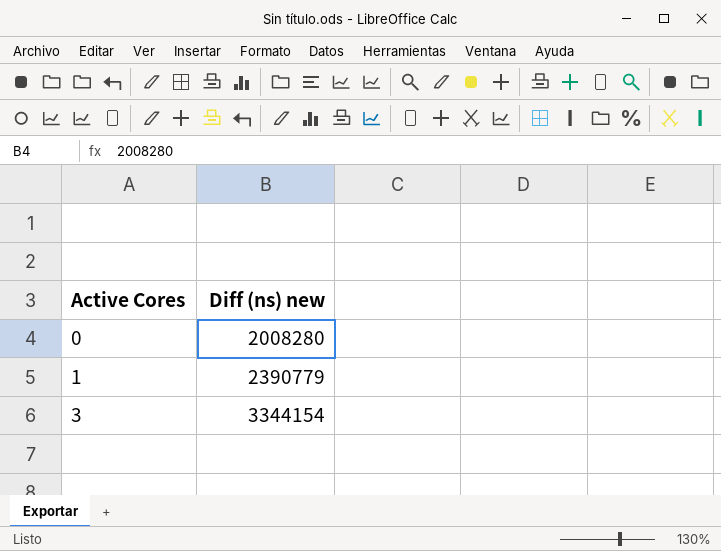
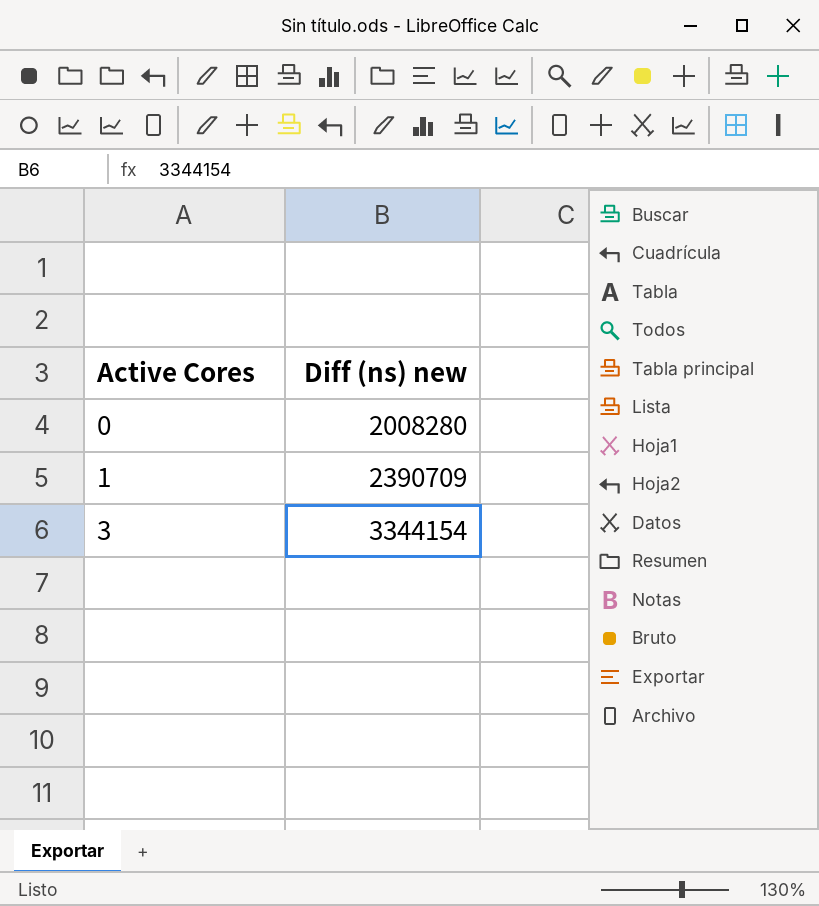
1 | Diff (ns) new: 2390779 -> 2390709

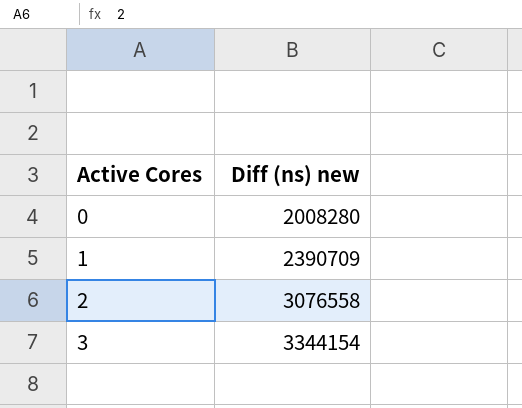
row 2: none -> 3076558

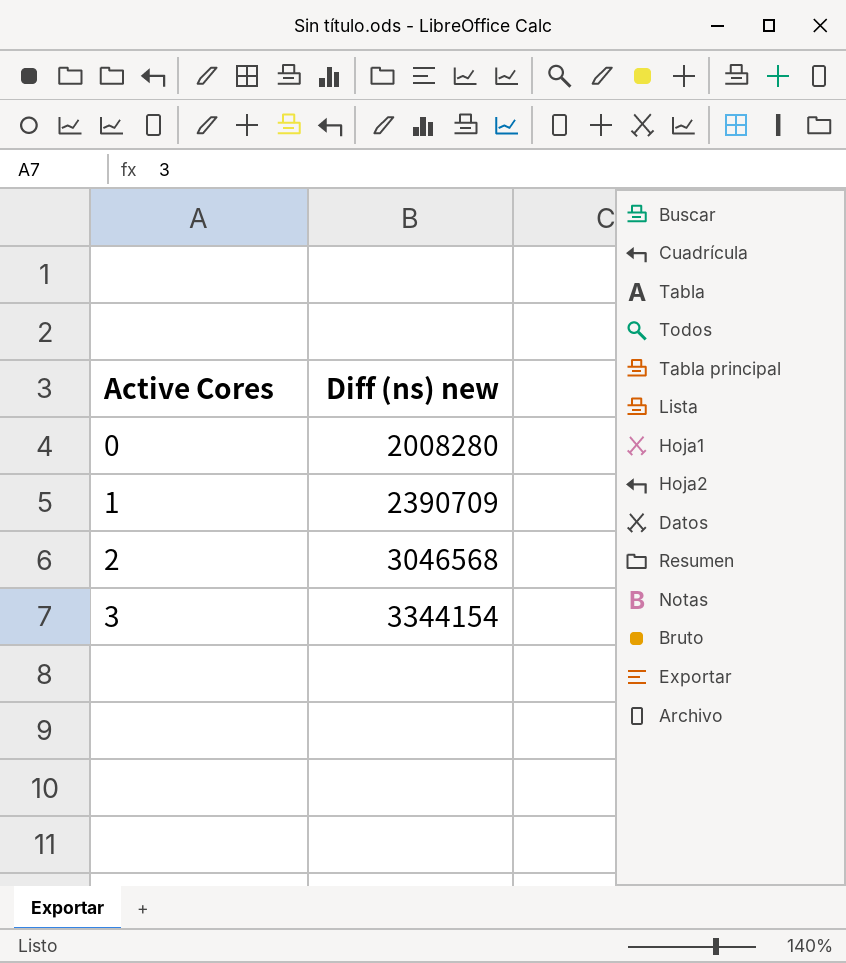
2 | Diff (ns) new: 3076558 -> 3046568

